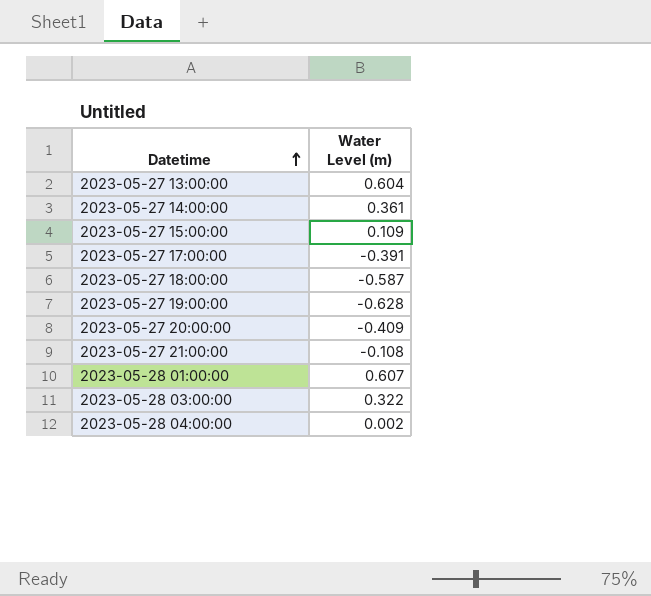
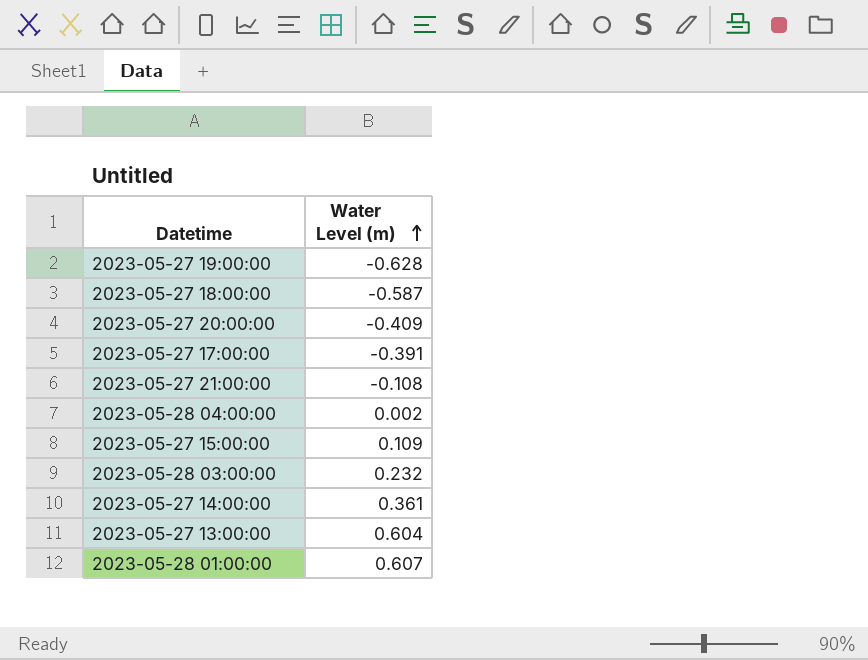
row order: Datetime ascending -> Water Level (m) ascending
2023-05-28 03:00:00 | Water Level (m): 0.322 -> 0.232

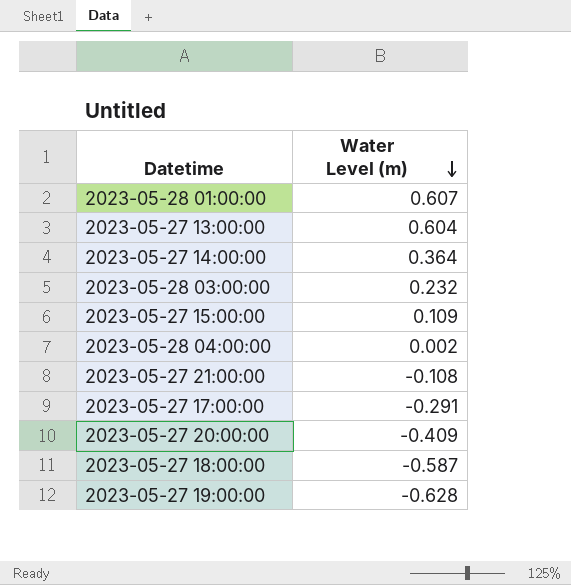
row order: Water Level (m) ascending -> Water Level (m) descending
2023-05-27 14:00:00 | Water Level (m): 0.361 -> 0.364
2023-05-27 17:00:00 | Water Level (m): -0.391 -> -0.291

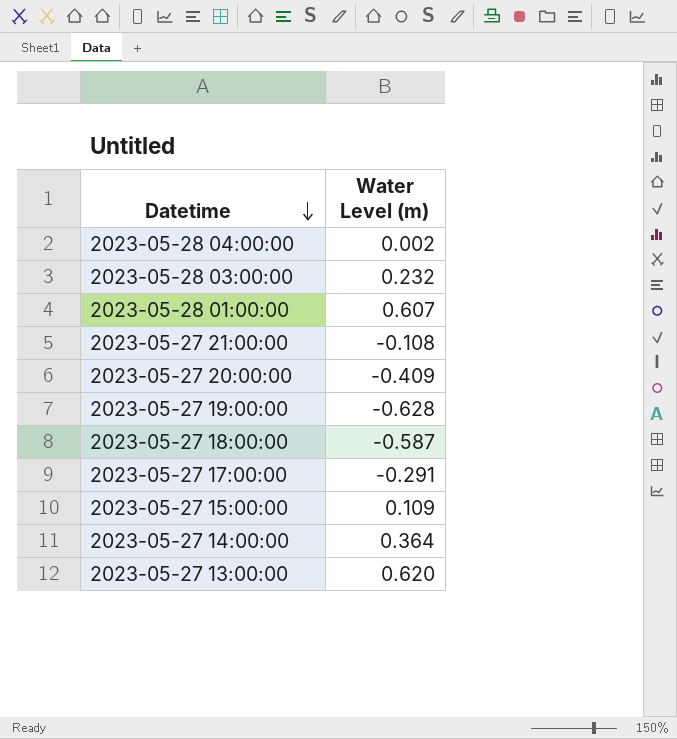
row order: Water Level (m) descending -> Datetime descending
2023-05-27 13:00:00 | Water Level (m): 0.604 -> 0.620

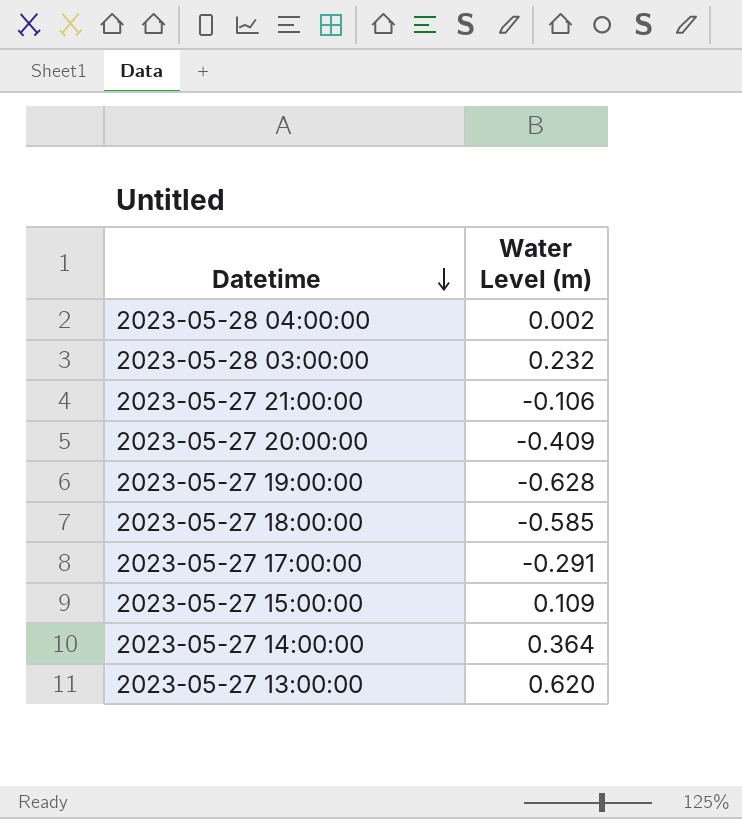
row 2023-05-28 01:00:00: 0.607 -> none
2023-05-27 21:00:00 | Water Level (m): -0.108 -> -0.106
2023-05-27 18:00:00 | Water Level (m): -0.587 -> -0.585

